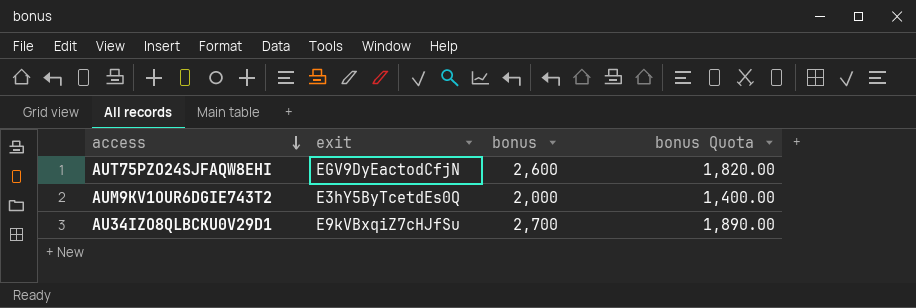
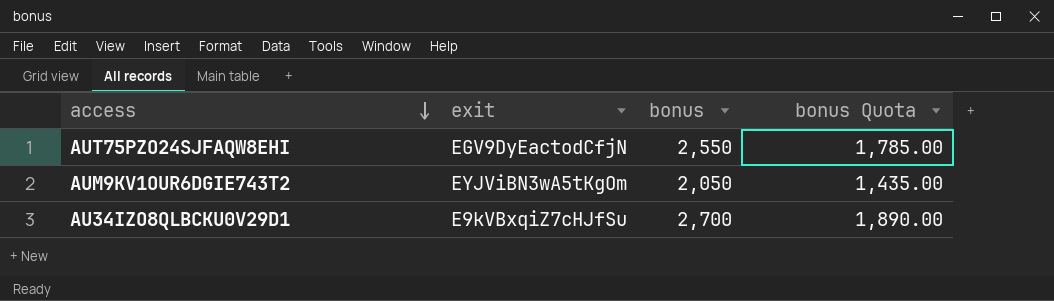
AUT75PZO24SJFAQW8EHI | bonus: 2,600 -> 2,550
AUT75PZO24SJFAQW8EHI | bonus Quota: 1,820.00 -> 1,785.00
AUM9KV1OUR6DGIE743T2 | exit: E3hY5ByTcetdEs0Q -> EYJViBN3wA5tKgOm
AUM9KV1OUR6DGIE743T2 | bonus: 2,000 -> 2,050
AUM9KV1OUR6DGIE743T2 | bonus Quota: 1,400.00 -> 1,435.00

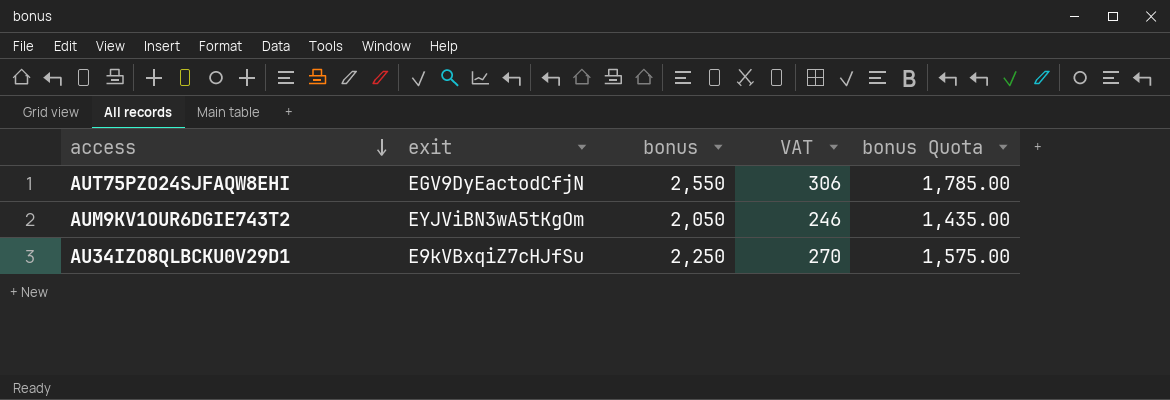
column VAT | formula: none -> [bonus] * 0.12
AU34IZO8QLBCKU0V29D1 | bonus: 2,700 -> 2,250
AU34IZO8QLBCKU0V29D1 | bonus Quota: 1,890.00 -> 1,575.00

